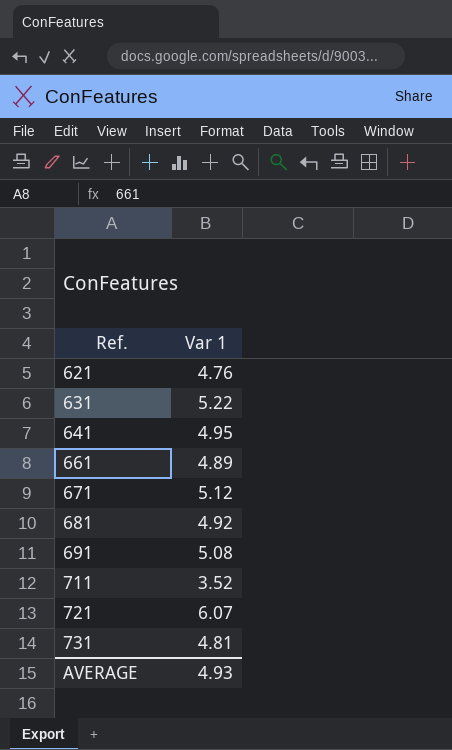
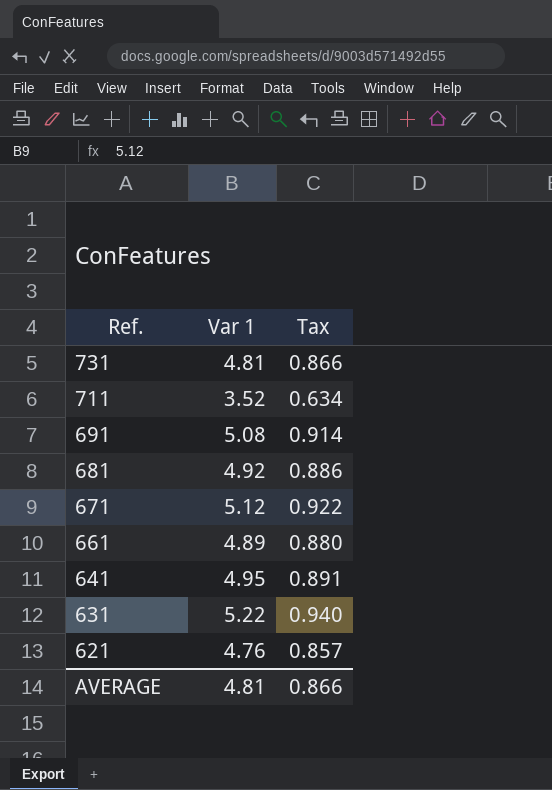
row order: Ref. ascending -> Ref. descending
column Tax | formula: none -> [Var 1] * 0.18
row 721: 6.07 -> none
AVERAGE | Var 1: 4.93 -> 4.81

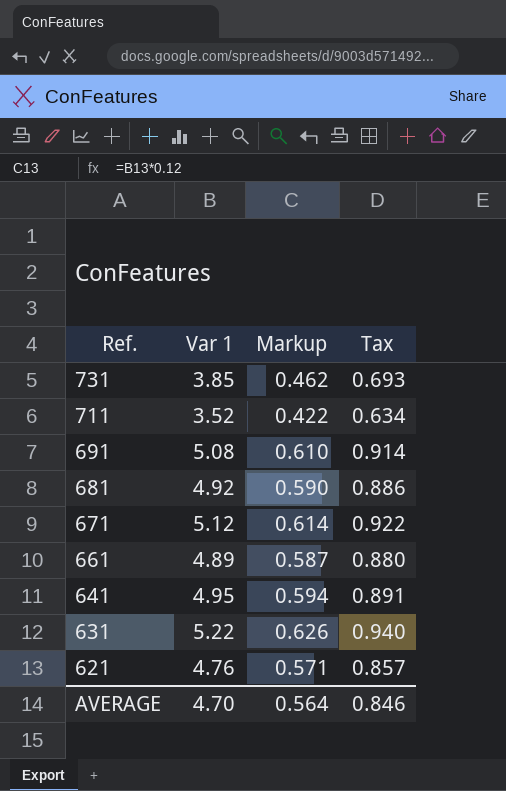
column Markup | formula: none -> [Var 1] * 0.12
731 | Var 1: 4.81 -> 3.85
731 | Tax: 0.866 -> 0.693
AVERAGE | Var 1: 4.81 -> 4.70
AVERAGE | Tax: 0.866 -> 0.846

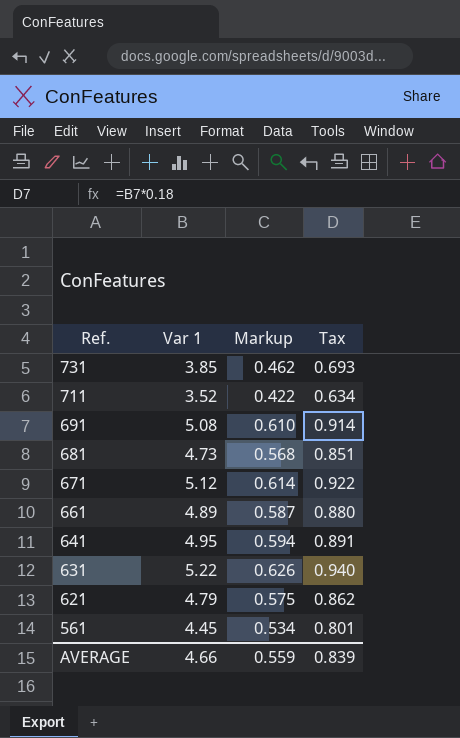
681 | Var 1: 4.92 -> 4.73
681 | Markup: 0.590 -> 0.568
681 | Tax: 0.886 -> 0.851
621 | Var 1: 4.76 -> 4.79
621 | Markup: 0.571 -> 0.575
621 | Tax: 0.857 -> 0.862
row 561: none -> 4.45 | 0.534 | 0.801
AVERAGE | Var 1: 4.70 -> 4.66
AVERAGE | Markup: 0.564 -> 0.559
AVERAGE | Tax: 0.846 -> 0.839

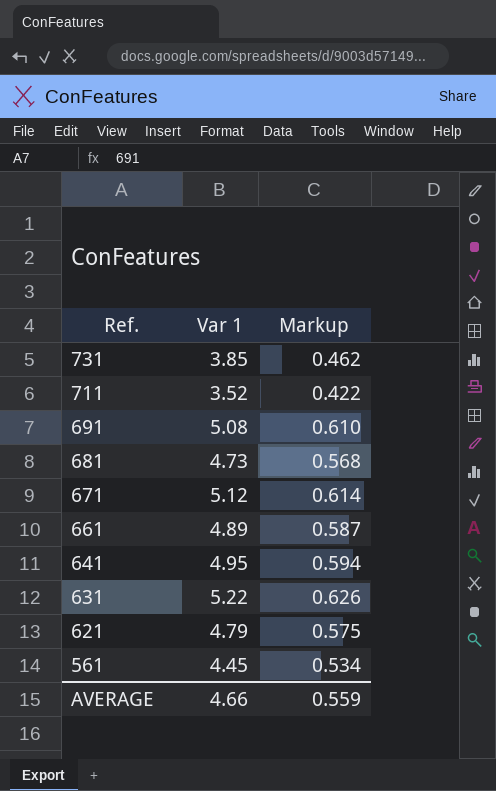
column Tax | formula: [Var 1] * 0.18 -> none

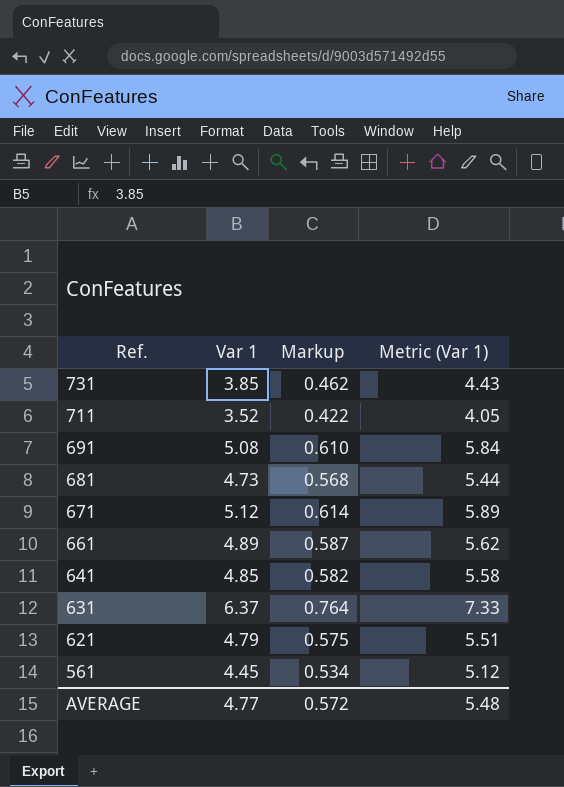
column Metric (Var 1) | formula: none -> [Var 1] * 1.15
641 | Var 1: 4.95 -> 4.85
641 | Markup: 0.594 -> 0.582
631 | Var 1: 5.22 -> 6.37
631 | Markup: 0.626 -> 0.764
AVERAGE | Var 1: 4.66 -> 4.77
AVERAGE | Markup: 0.559 -> 0.572

